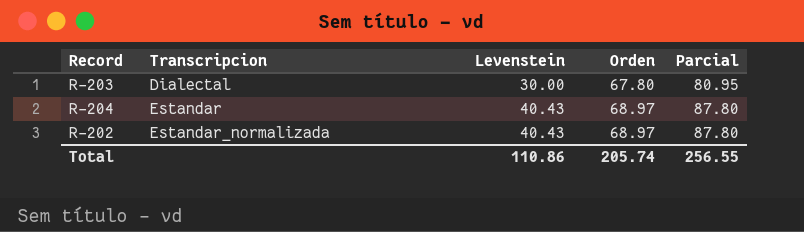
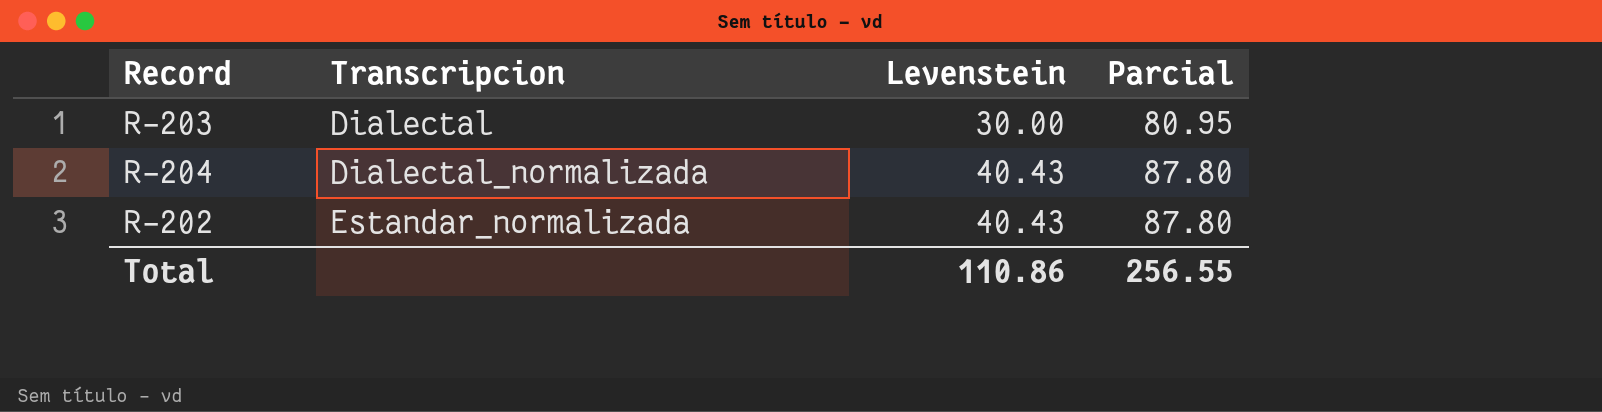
column Orden | position: 4 -> none
R-204 | Transcripcion: Estandar -> Dialectal_normalizada

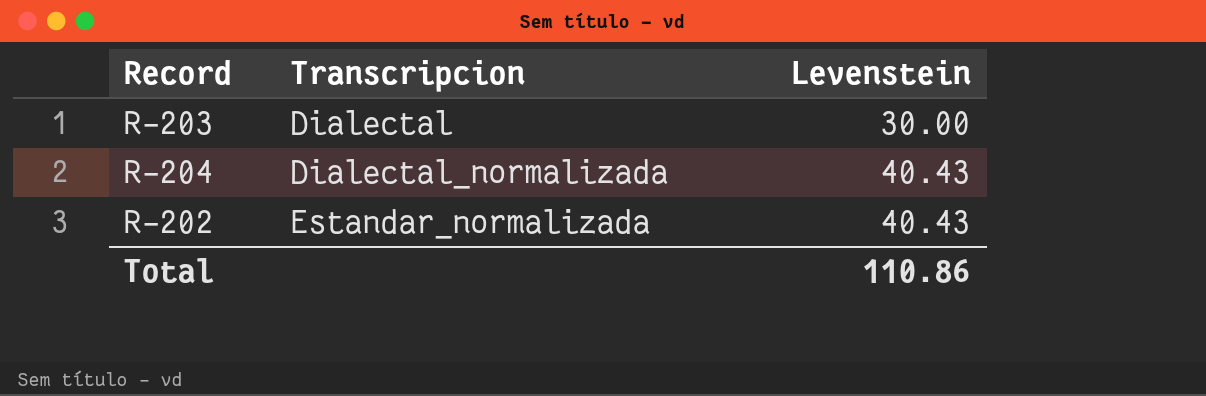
column Parcial | position: 4 -> none

